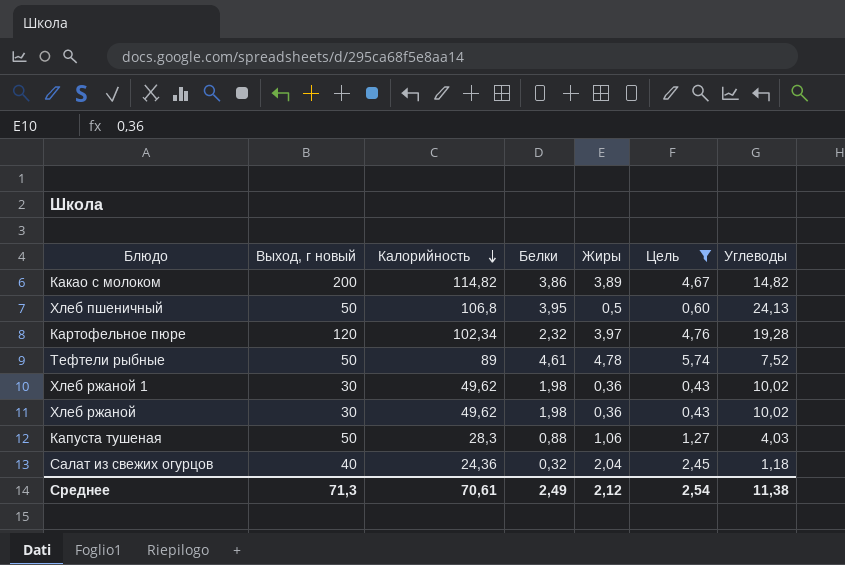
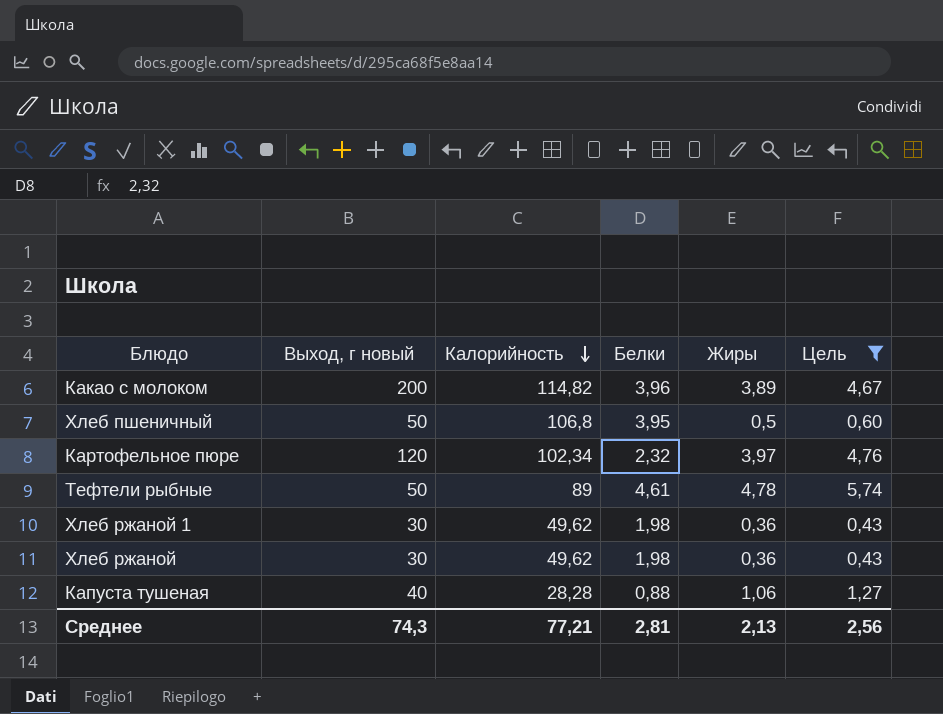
column Углеводы | position: 7 -> none
row Салат из свежих огурцов: 40 | 24,36 | 0,32 | 2,04 | 2,45 | 1,18 -> none
Какао с молоком | Белки: 3,86 -> 3,96
Капуста тушеная | Выход, г новый: 50 -> 40
Капуста тушеная | Калорийность: 28,3 -> 28,28
Среднее | Выход, г новый: 71,3 -> 74,3
Среднее | Калорийность: 70,61 -> 77,21
Среднее | Белки: 2,49 -> 2,81
Среднее | Жиры: 2,12 -> 2,13
Среднее | Цель: 2,54 -> 2,56

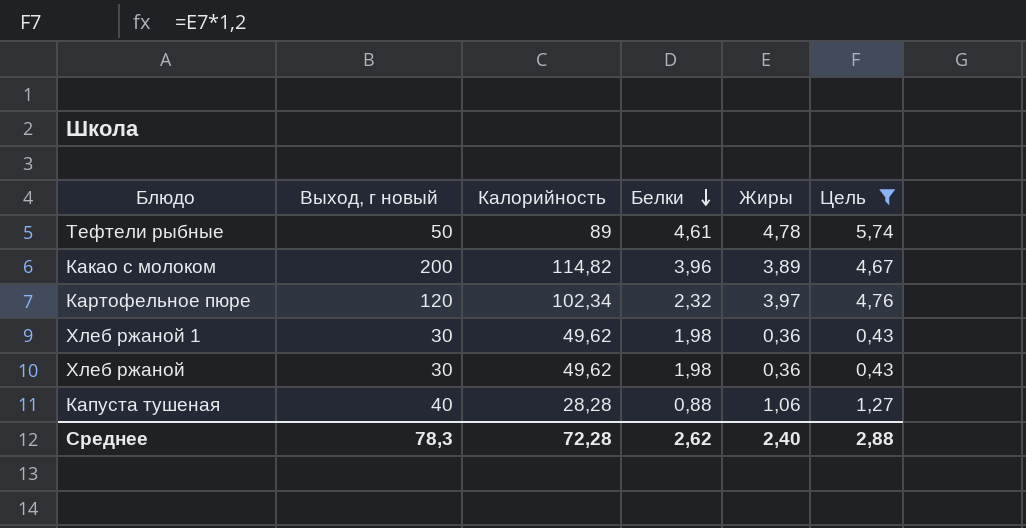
row order: Калорийность descending -> Белки descending
row Хлеб пшеничный: 50 | 106,8 | 3,95 | 0,5 | 0,60 -> none
Среднее | Выход, г новый: 74,3 -> 78,3
Среднее | Калорийность: 77,21 -> 72,28
Среднее | Белки: 2,81 -> 2,62
Среднее | Жиры: 2,13 -> 2,40
Среднее | Цель: 2,56 -> 2,88

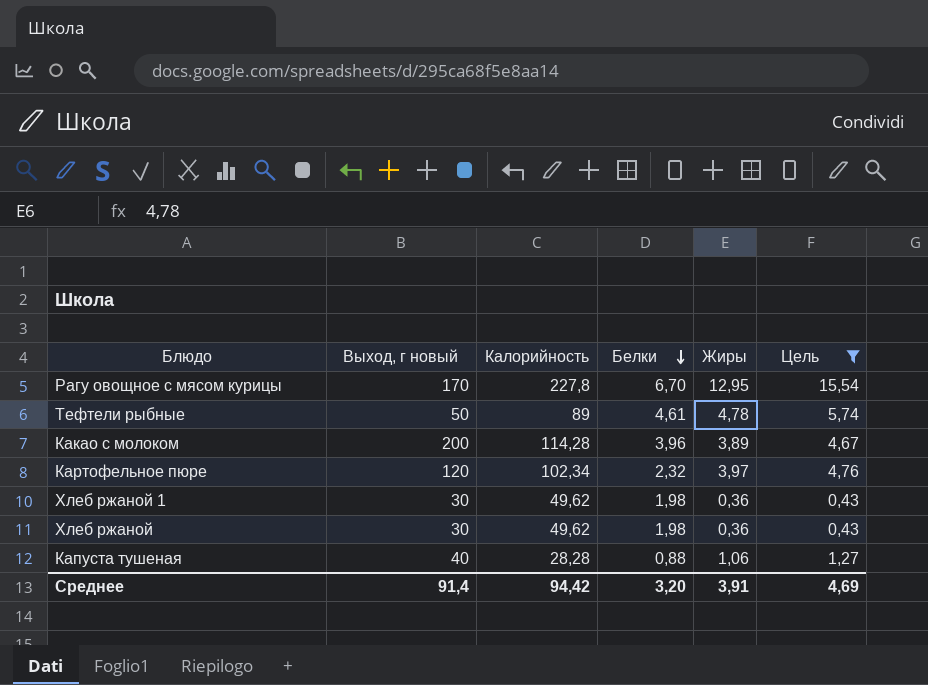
row Рагу овощное с мясом курицы: none -> 170 | 227,8 | 6,70 | 12,95 | 15,54
Какао с молоком | Калорийность: 114,82 -> 114,28
Среднее | Выход, г новый: 78,3 -> 91,4
Среднее | Калорийность: 72,28 -> 94,42
Среднее | Белки: 2,62 -> 3,20
Среднее | Жиры: 2,40 -> 3,91
Среднее | Цель: 2,88 -> 4,69

